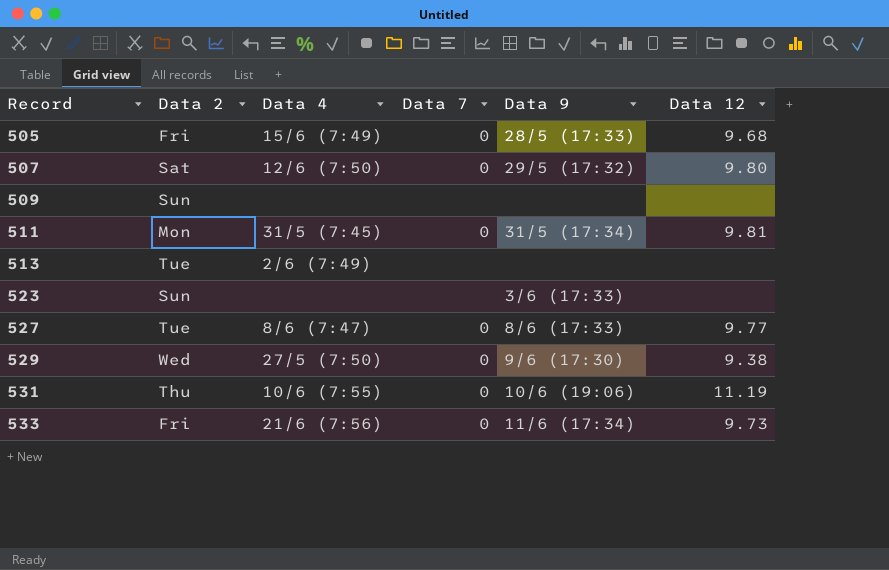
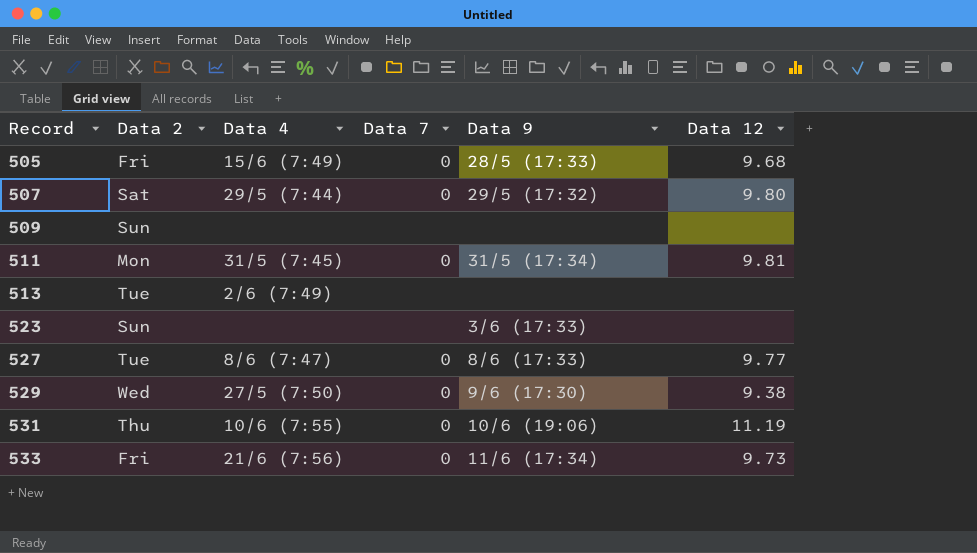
507 | Data 4: 12/6 (7:50) -> 29/5 (7:44)

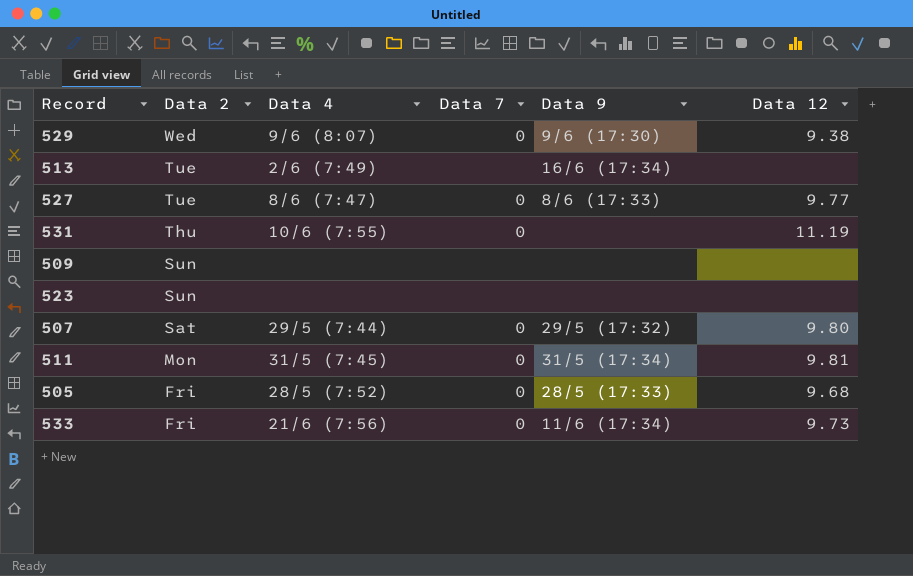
row order: Record ascending -> Data 2 descending
529 | Data 4: 27/5 (7:50) -> 9/6 (8:07)
513 | Data 9: none -> 16/6 (17:34)
531 | Data 9: 10/6 (19:06) -> none
523 | Data 9: 3/6 (17:33) -> none
505 | Data 4: 15/6 (7:49) -> 28/5 (7:52)

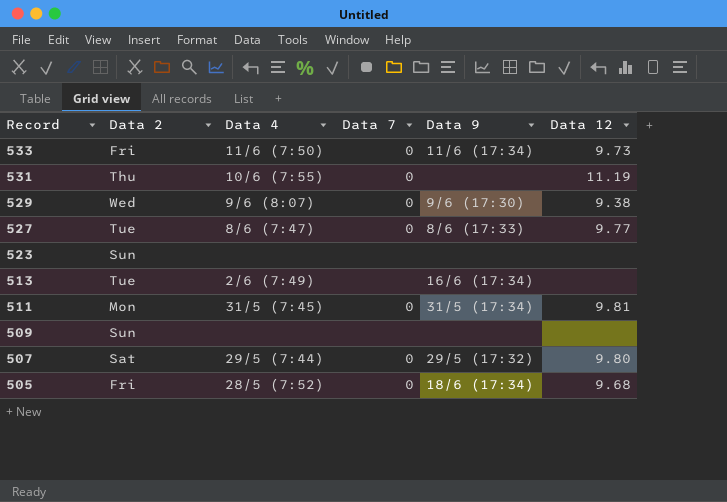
row order: Data 2 descending -> Record descending
533 | Data 4: 21/6 (7:56) -> 11/6 (7:50)
505 | Data 9: 28/5 (17:33) -> 18/6 (17:34)

